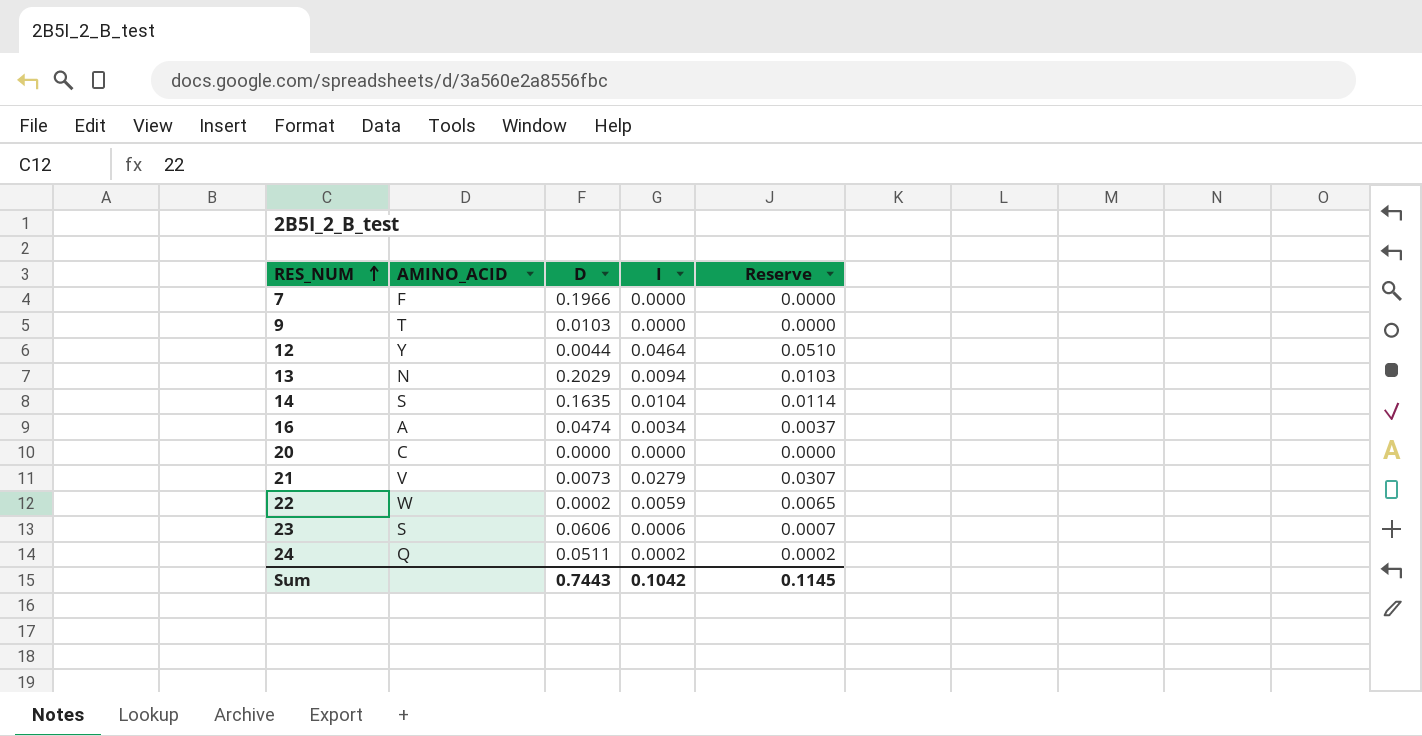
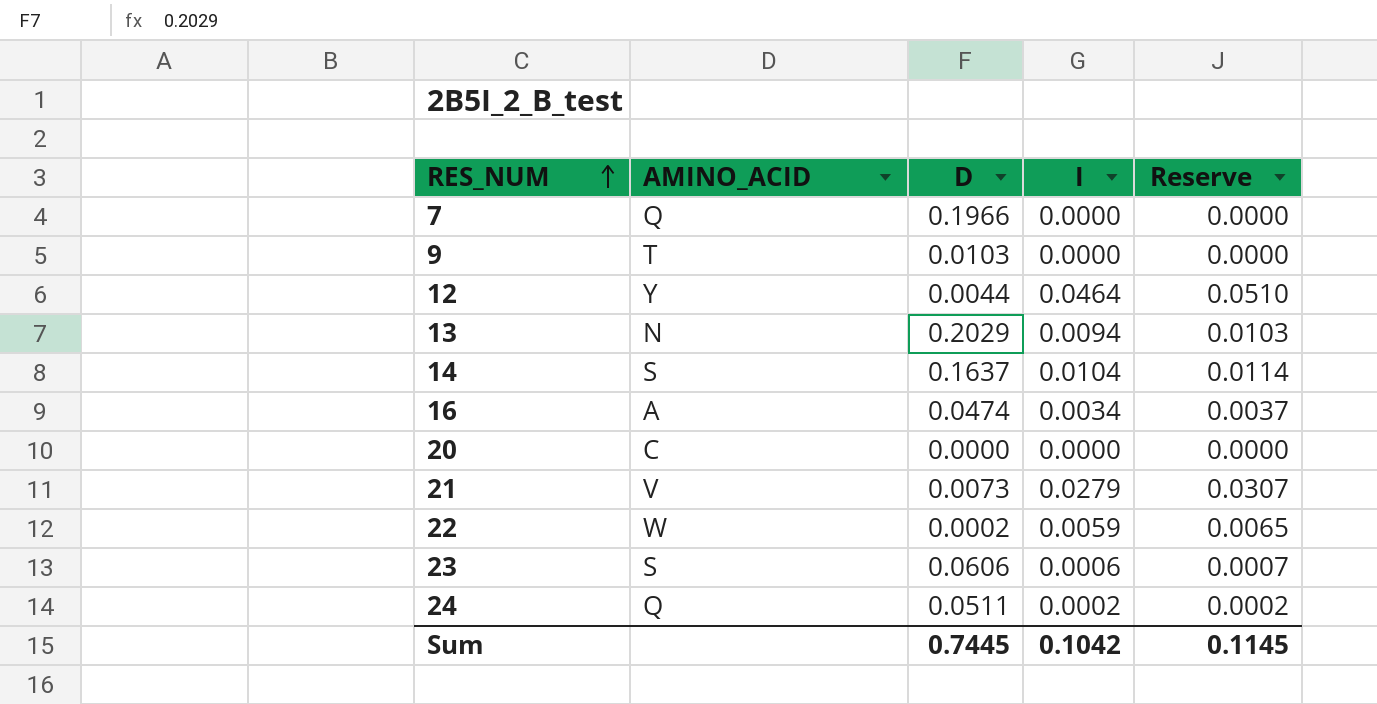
7 | AMINO_ACID: F -> Q
14 | D: 0.1635 -> 0.1637
Sum | D: 0.7443 -> 0.7445

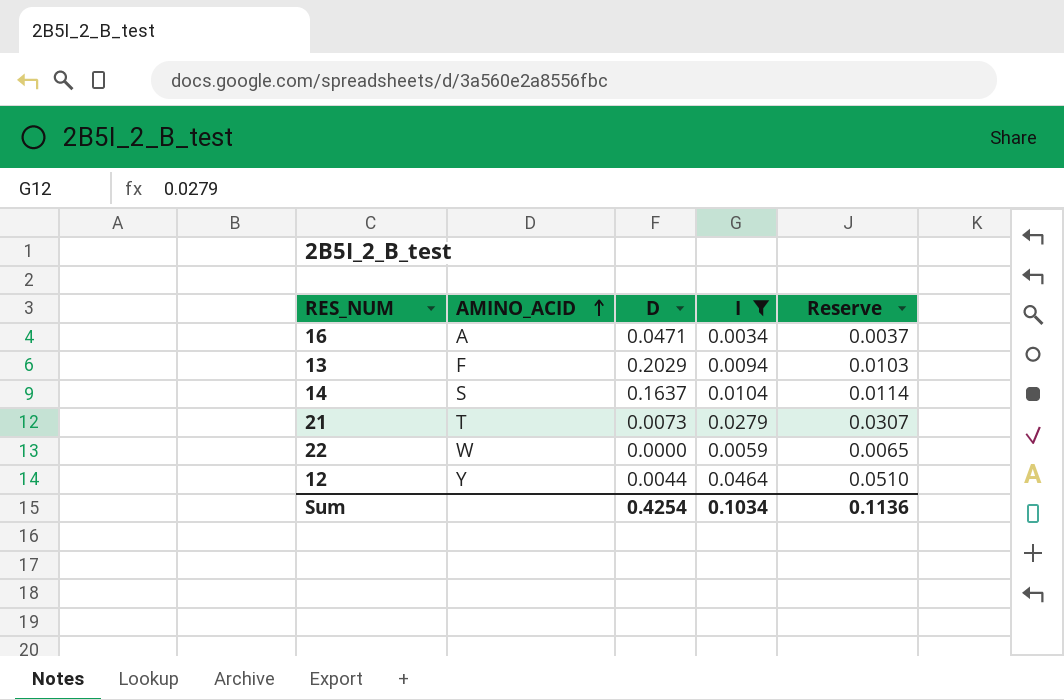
filter: none -> I >= 0.0034
row order: RES_NUM ascending -> AMINO_ACID ascending
16 | D: 0.0474 -> 0.0471
13 | AMINO_ACID: N -> F
21 | AMINO_ACID: V -> T
22 | D: 0.0002 -> 0.0000
Sum | D: 0.7445 -> 0.4254
Sum | I: 0.1042 -> 0.1034
Sum | Reserve: 0.1145 -> 0.1136

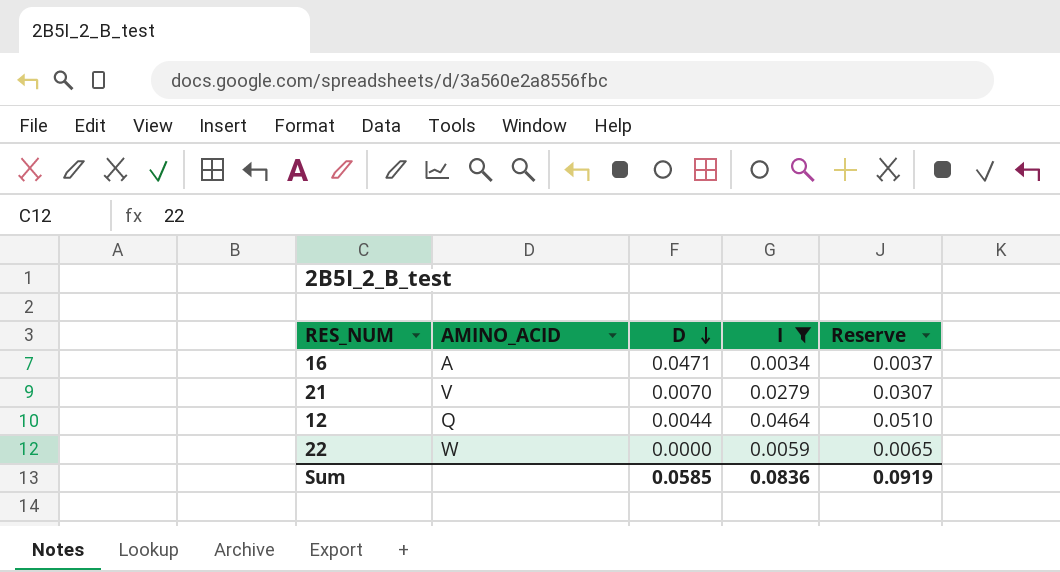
row order: AMINO_ACID ascending -> D descending
row 13: F | 0.2029 | 0.0094 | 0.0103 -> none
row 14: S | 0.1637 | 0.0104 | 0.0114 -> none
21 | AMINO_ACID: T -> V
21 | D: 0.0073 -> 0.0070
12 | AMINO_ACID: Y -> Q
Sum | D: 0.4254 -> 0.0585
Sum | I: 0.1034 -> 0.0836
Sum | Reserve: 0.1136 -> 0.0919

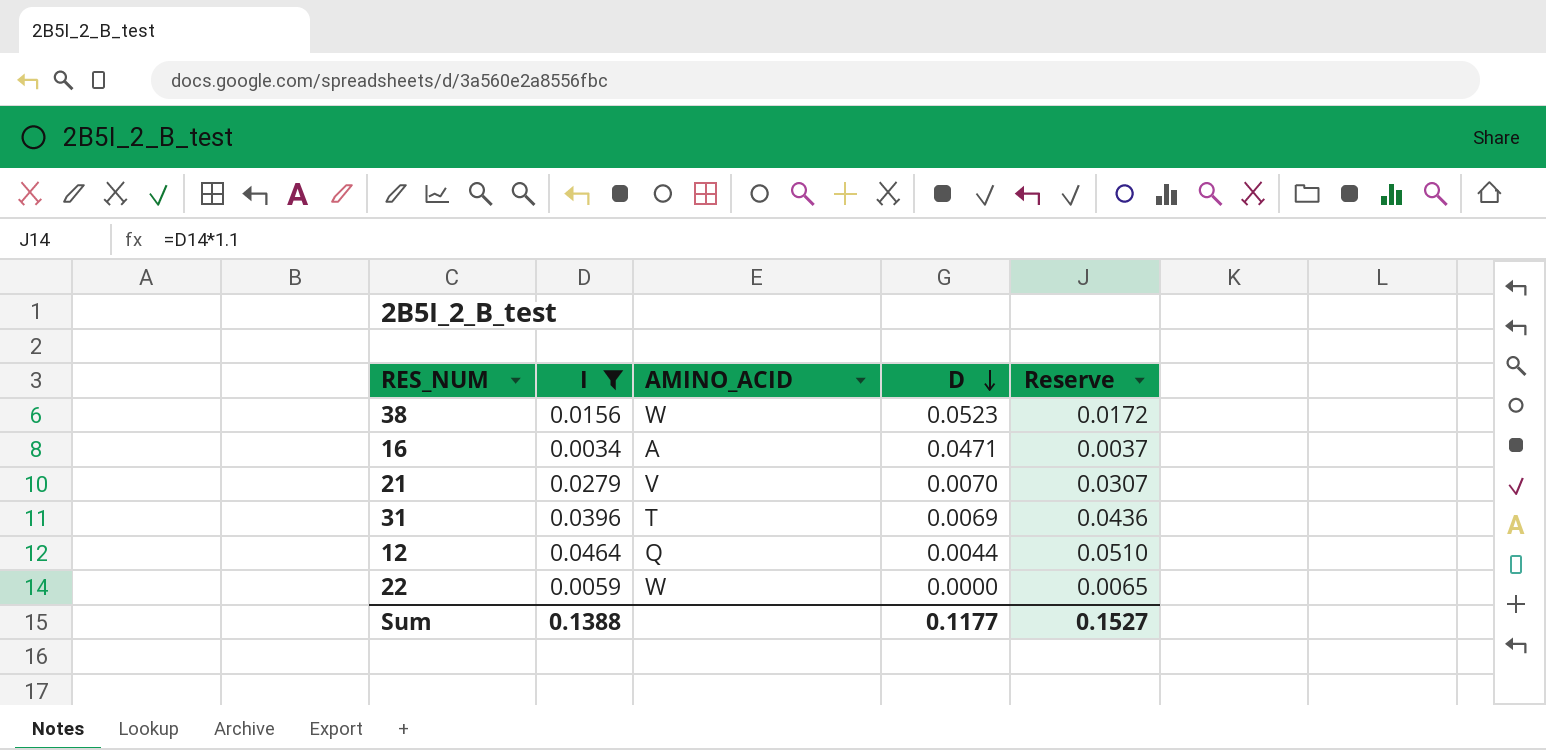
column I | position: 4 -> 2
row 38: none -> 0.0156 | W | 0.0523 | 0.0172
row 31: none -> 0.0396 | T | 0.0069 | 0.0436
Sum | I: 0.0836 -> 0.1388
Sum | D: 0.0585 -> 0.1177
Sum | Reserve: 0.0919 -> 0.1527

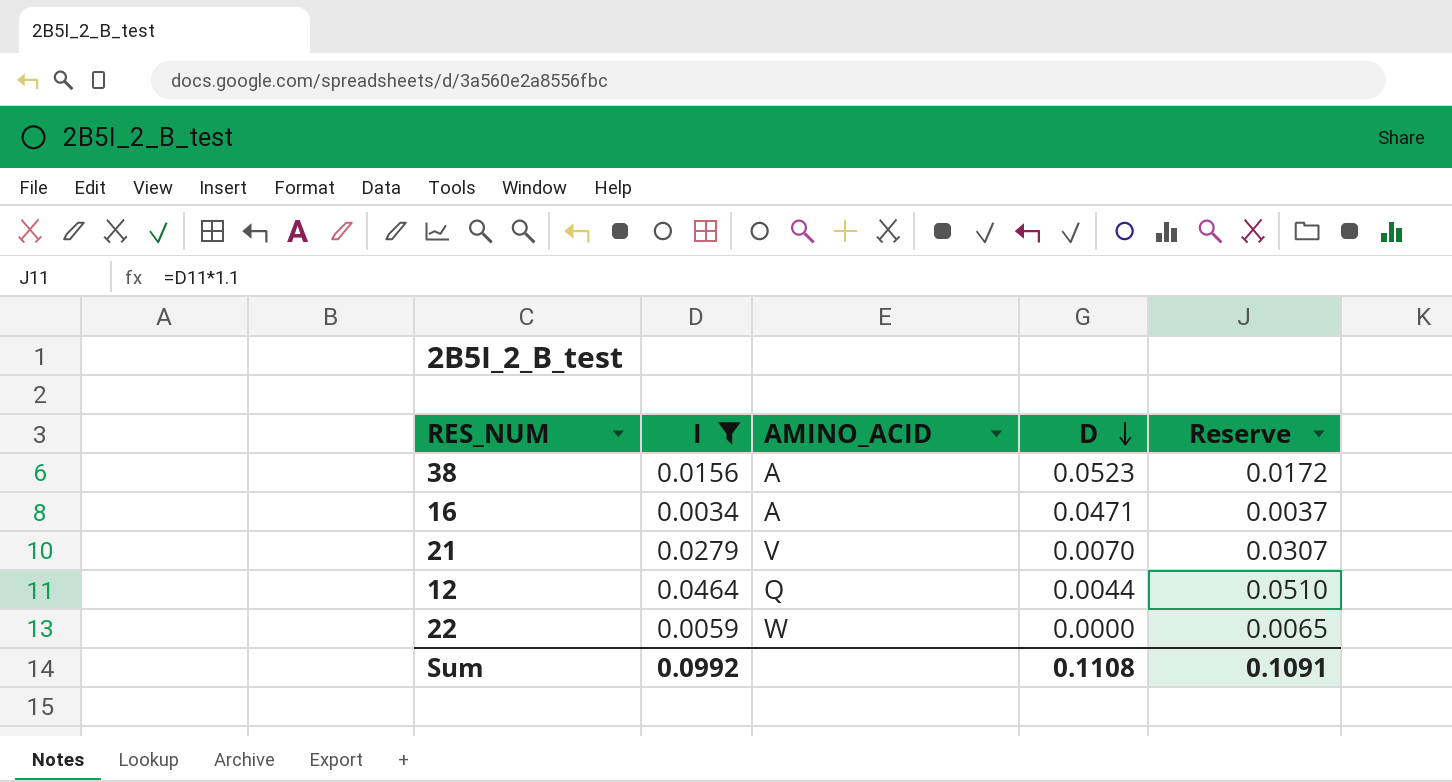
row 31: 0.0396 | T | 0.0069 | 0.0436 -> none
38 | AMINO_ACID: W -> A
Sum | I: 0.1388 -> 0.0992
Sum | D: 0.1177 -> 0.1108
Sum | Reserve: 0.1527 -> 0.1091

